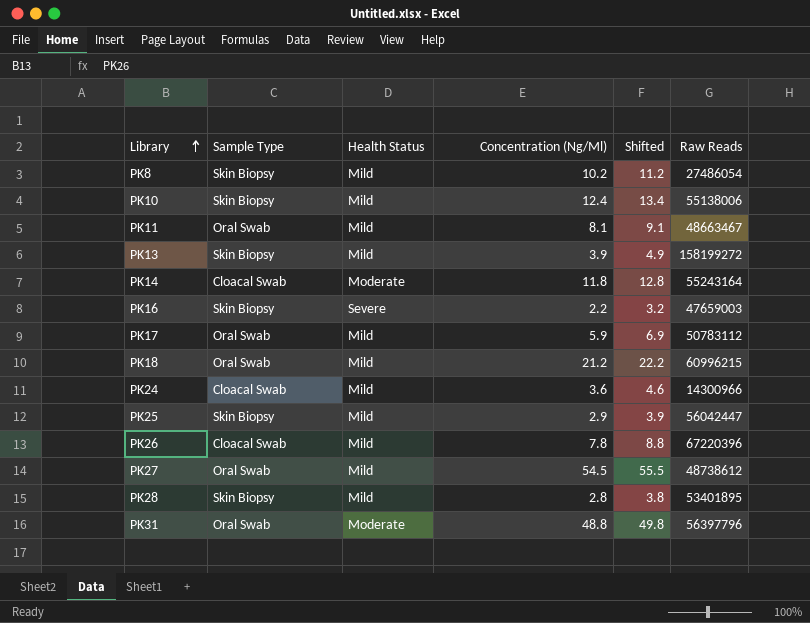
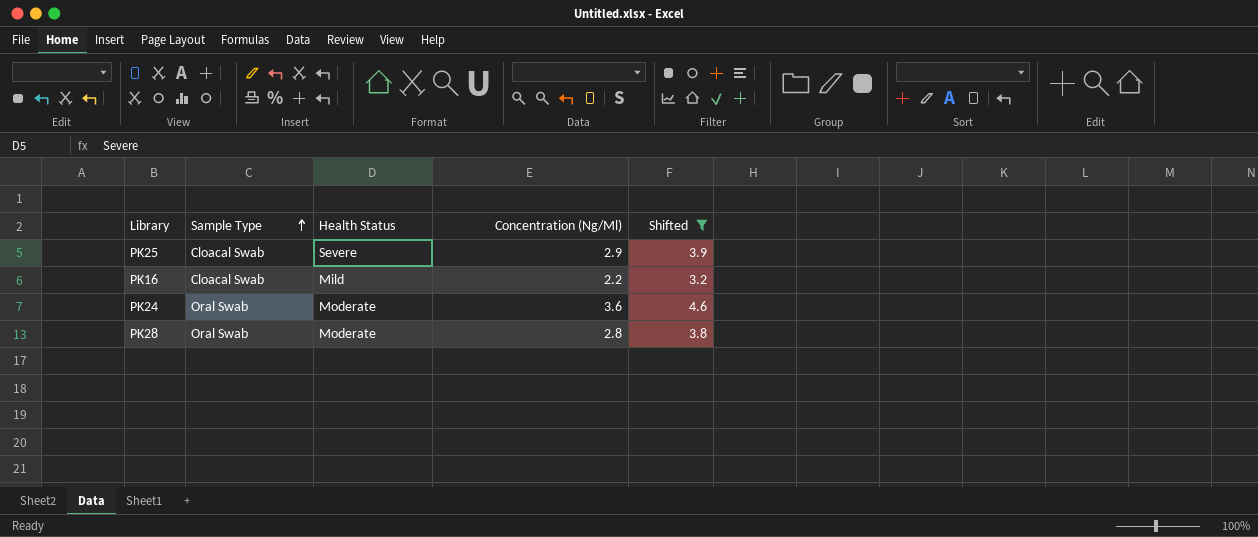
filter: none -> Shifted <= 4.6
row order: Library ascending -> Sample Type ascending
column Raw Reads | position: 6 -> none
PK25 | Sample Type: Skin Biopsy -> Cloacal Swab
PK25 | Health Status: Mild -> Severe
PK16 | Sample Type: Skin Biopsy -> Cloacal Swab
PK16 | Health Status: Severe -> Mild
PK24 | Sample Type: Cloacal Swab -> Oral Swab
PK24 | Health Status: Mild -> Moderate
PK28 | Sample Type: Skin Biopsy -> Oral Swab
PK28 | Health Status: Mild -> Moderate

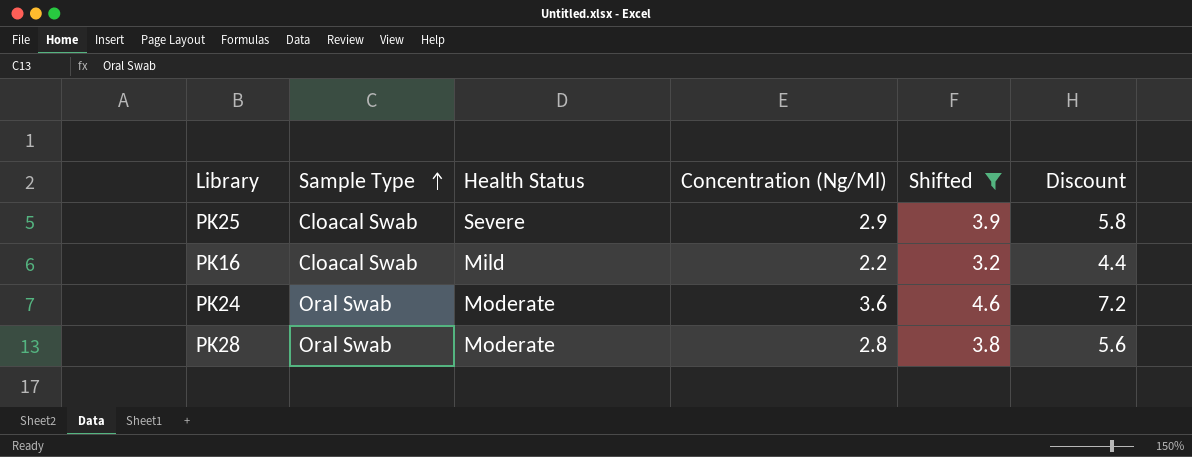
column Discount | formula: none -> [Concentration (Ng/Μl)] * 2

